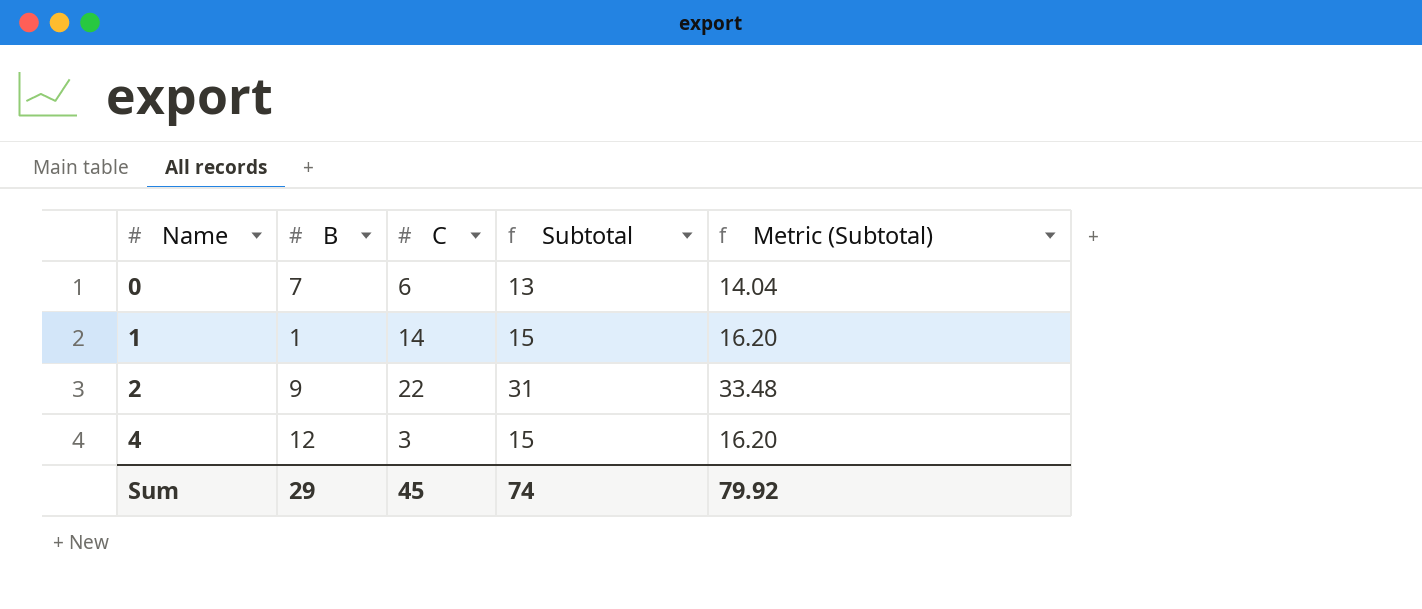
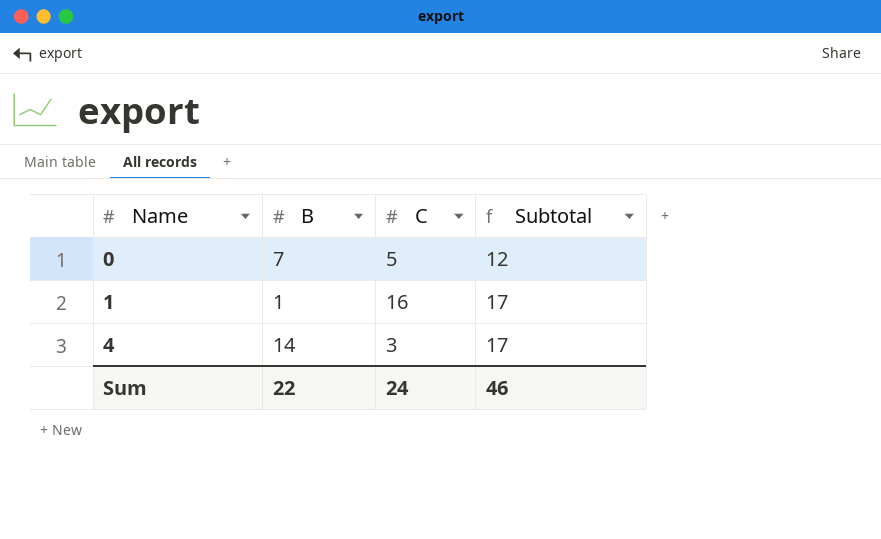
column Metric (Subtotal) | formula: [Subtotal] * 1.08 -> none
row 2: 9 | 22 | 31 | 33.48 -> none
0 | C: 6 -> 5
0 | Subtotal: 13 -> 12
1 | C: 14 -> 16
1 | Subtotal: 15 -> 17
4 | B: 12 -> 14
4 | Subtotal: 15 -> 17
Sum | B: 29 -> 22
Sum | C: 45 -> 24
Sum | Subtotal: 74 -> 46

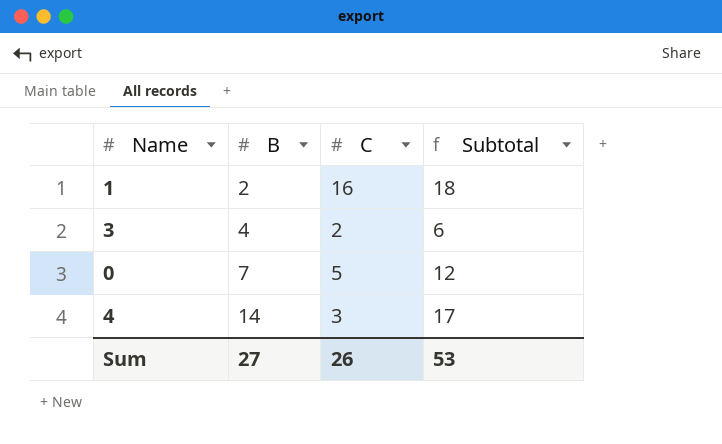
row order: Name ascending -> B ascending
1 | B: 1 -> 2
1 | Subtotal: 17 -> 18
row 3: none -> 4 | 2 | 6
Sum | B: 22 -> 27
Sum | C: 24 -> 26
Sum | Subtotal: 46 -> 53

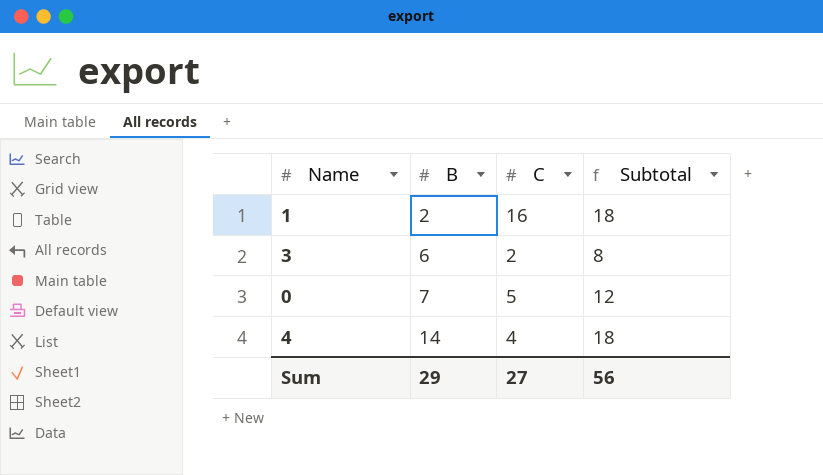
3 | B: 4 -> 6
3 | Subtotal: 6 -> 8
4 | C: 3 -> 4
4 | Subtotal: 17 -> 18
Sum | B: 27 -> 29
Sum | C: 26 -> 27
Sum | Subtotal: 53 -> 56

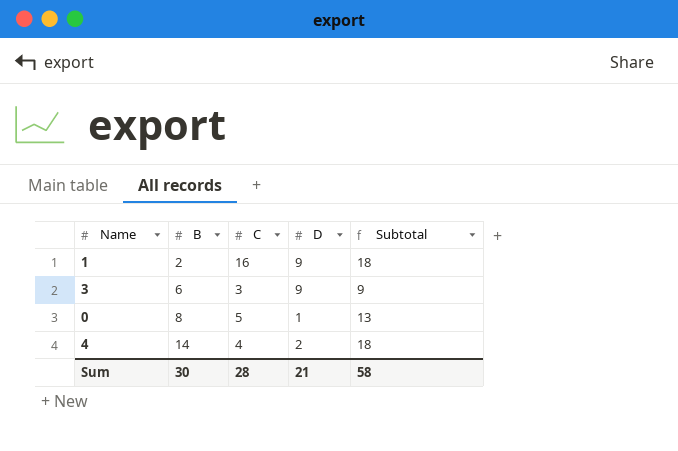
column D | position: none -> 4
3 | C: 2 -> 3
3 | Subtotal: 8 -> 9
0 | B: 7 -> 8
0 | Subtotal: 12 -> 13
Sum | B: 29 -> 30
Sum | C: 27 -> 28
Sum | Subtotal: 56 -> 58

